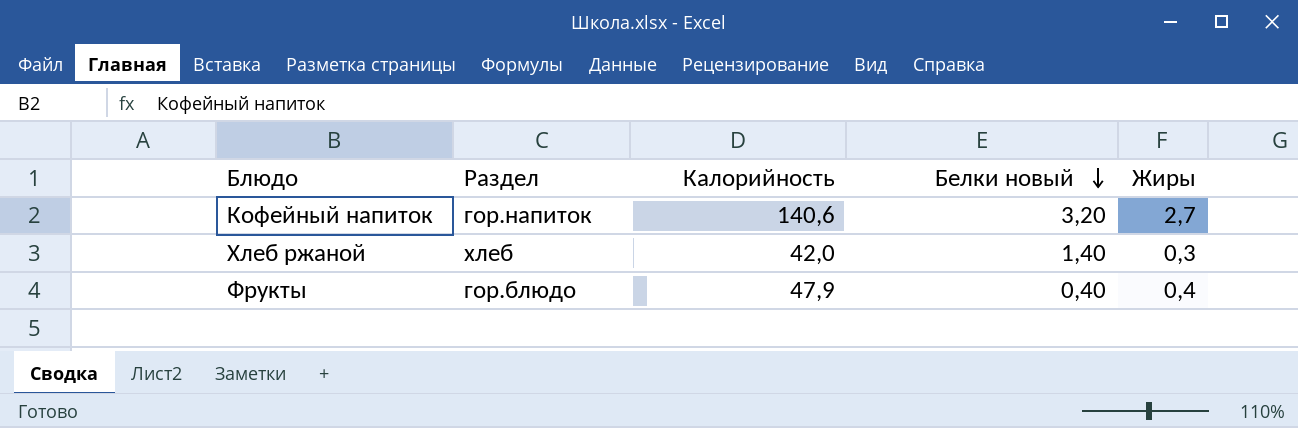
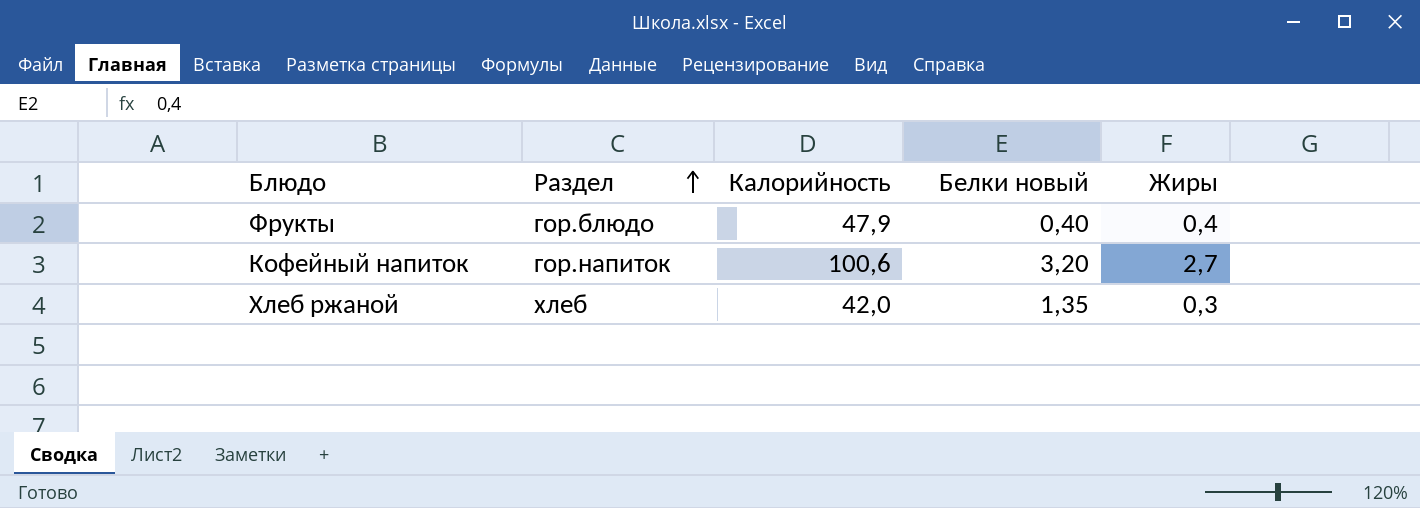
row order: Белки новый descending -> Раздел ascending
Кофейный напиток | Калорийность: 140,6 -> 100,6
Хлеб ржаной | Белки новый: 1,40 -> 1,35

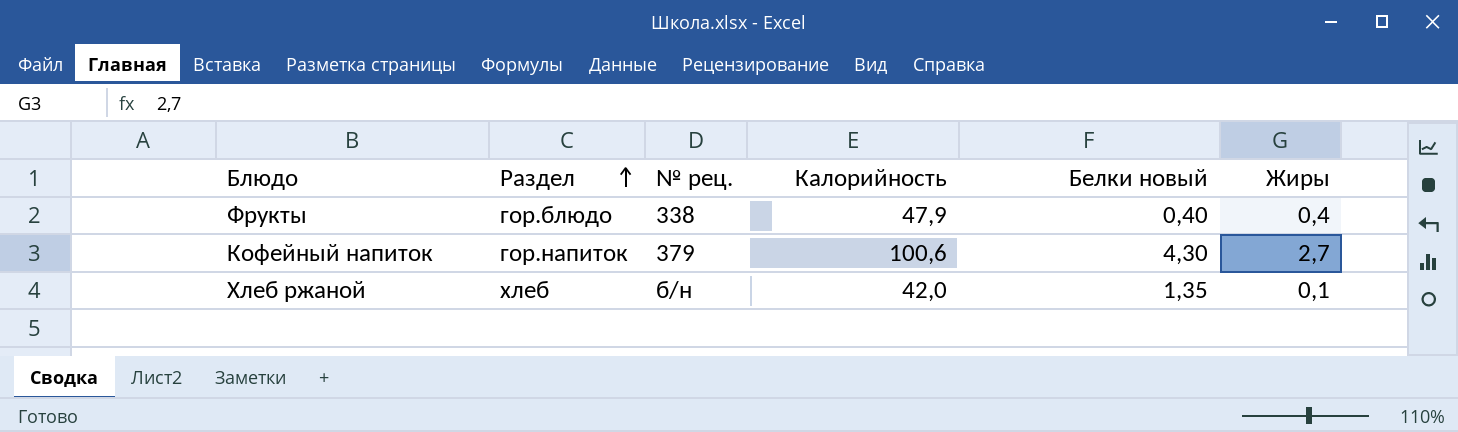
column № рец. | position: none -> 3
Кофейный напиток | Белки новый: 3,20 -> 4,30
Хлеб ржаной | Жиры: 0,3 -> 0,1

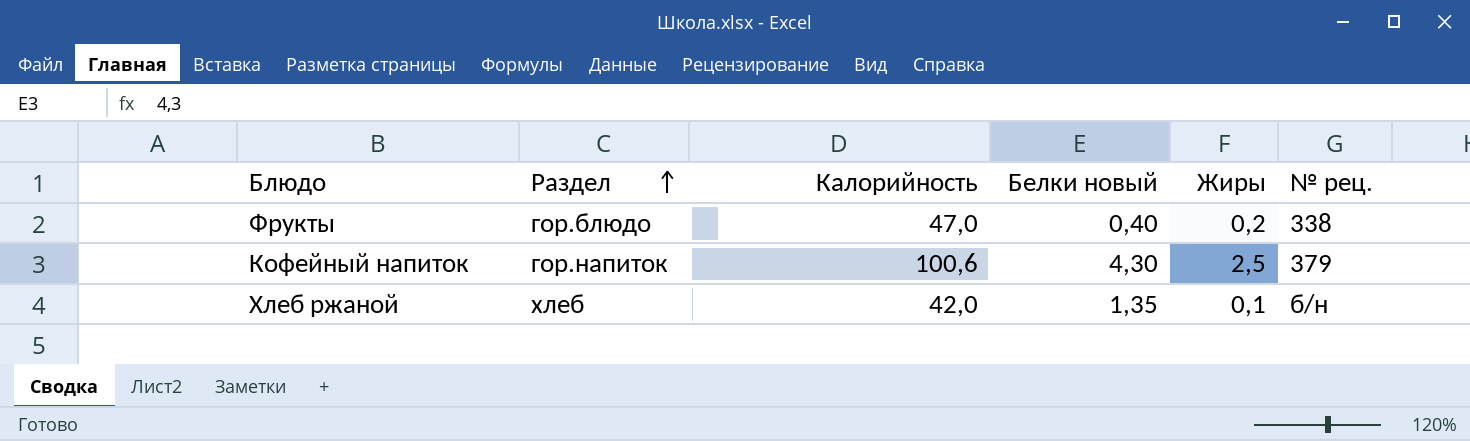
column № рец. | position: 3 -> 6
Фрукты | Калорийность: 47,9 -> 47,0
Фрукты | Жиры: 0,4 -> 0,2
Кофейный напиток | Жиры: 2,7 -> 2,5

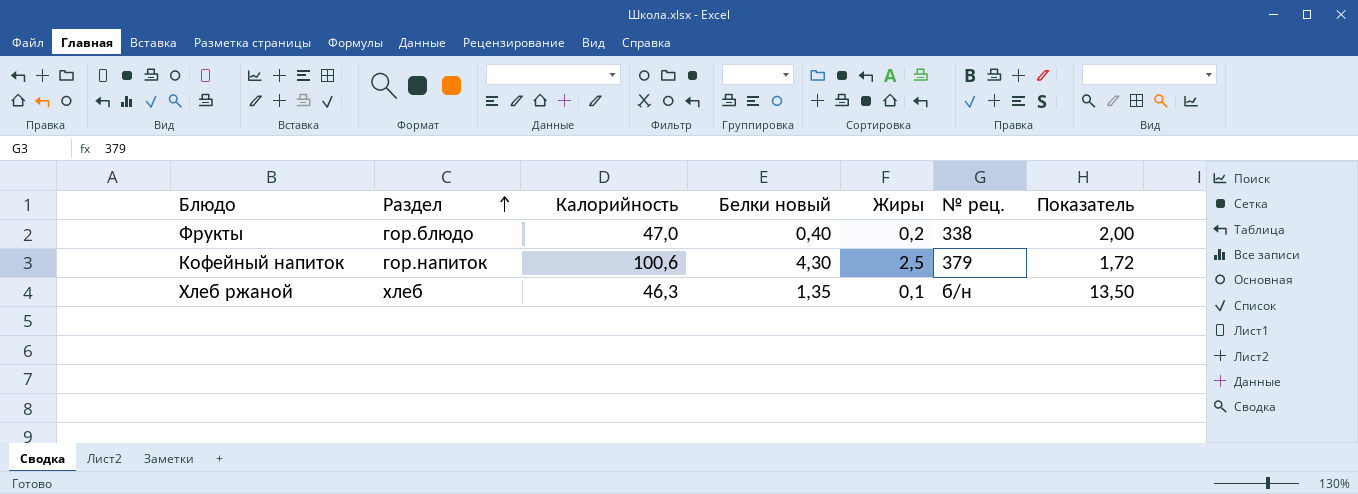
column Показатель | formula: none -> [Белки новый] / [Жиры]
Хлеб ржаной | Калорийность: 42,0 -> 46,3

